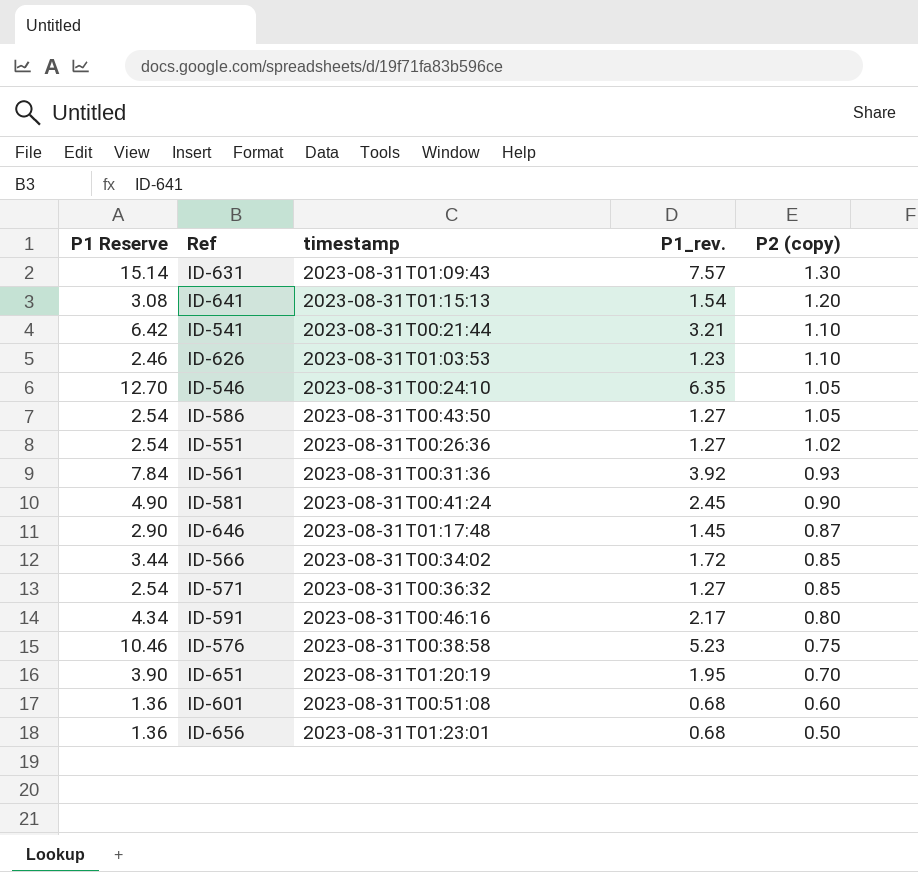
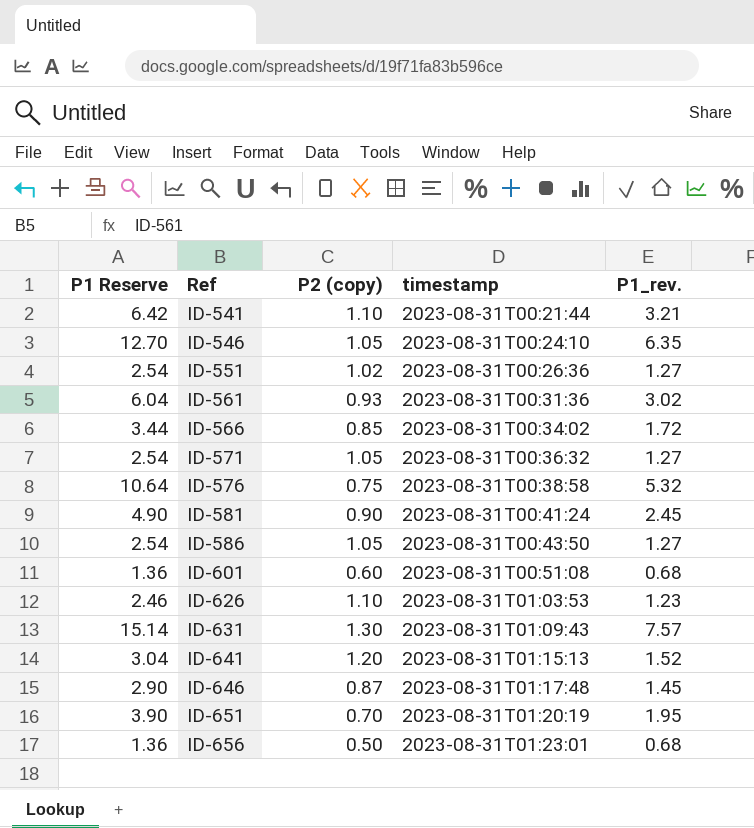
row order: P2 (copy) descending -> Ref ascending
column P2 (copy) | position: 5 -> 3
row ID-591: 4.34 | 2023-08-31T00:46:16 | 2.17 | 0.80 -> none
ID-561 | P1 Reserve: 7.84 -> 6.04
ID-561 | P1_rev.: 3.92 -> 3.02
ID-571 | P2 (copy): 0.85 -> 1.05
ID-576 | P1 Reserve: 10.46 -> 10.64
ID-576 | P1_rev.: 5.23 -> 5.32
ID-641 | P1 Reserve: 3.08 -> 3.04
ID-641 | P1_rev.: 1.54 -> 1.52

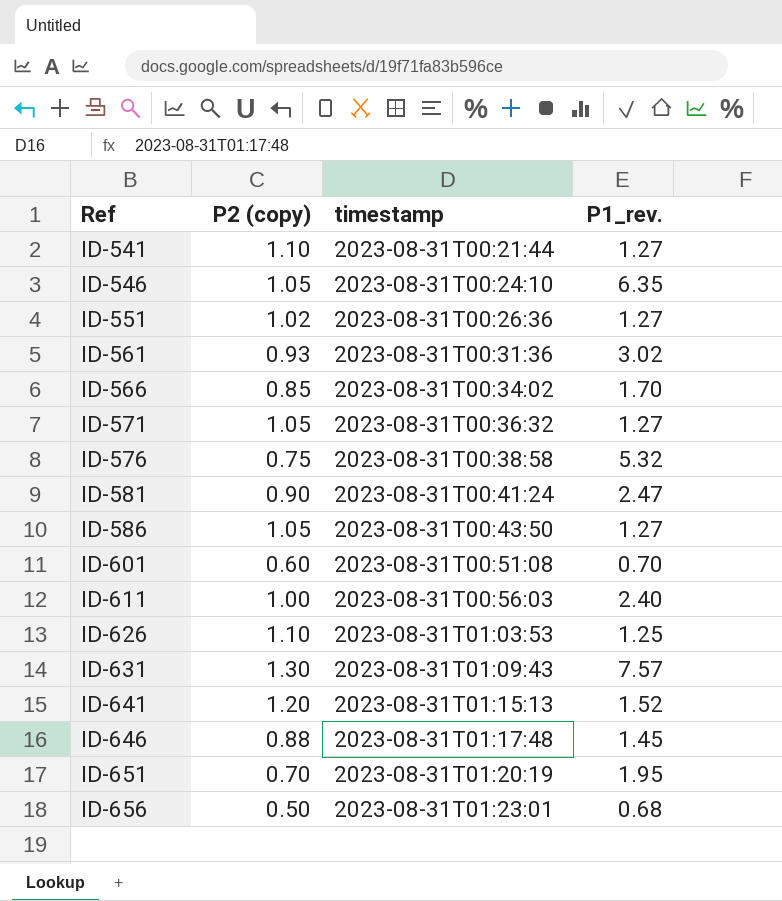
column P1 Reserve | formula: [P1_rev.] * 2 -> none
ID-541 | P1_rev.: 3.21 -> 1.27
ID-566 | P1_rev.: 1.72 -> 1.70
ID-581 | P1_rev.: 2.45 -> 2.47
ID-601 | P1_rev.: 0.68 -> 0.70
row ID-611: none -> 1.00 | 2023-08-31T00:56:03 | 2.40
ID-626 | P1_rev.: 1.23 -> 1.25
ID-646 | P2 (copy): 0.87 -> 0.88

